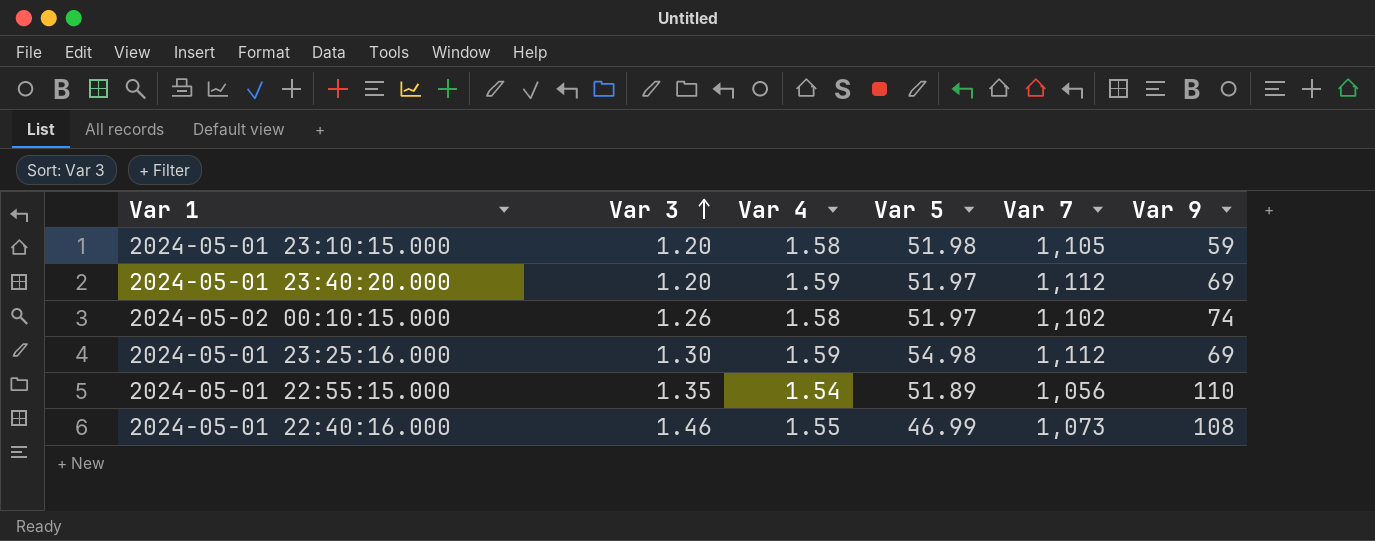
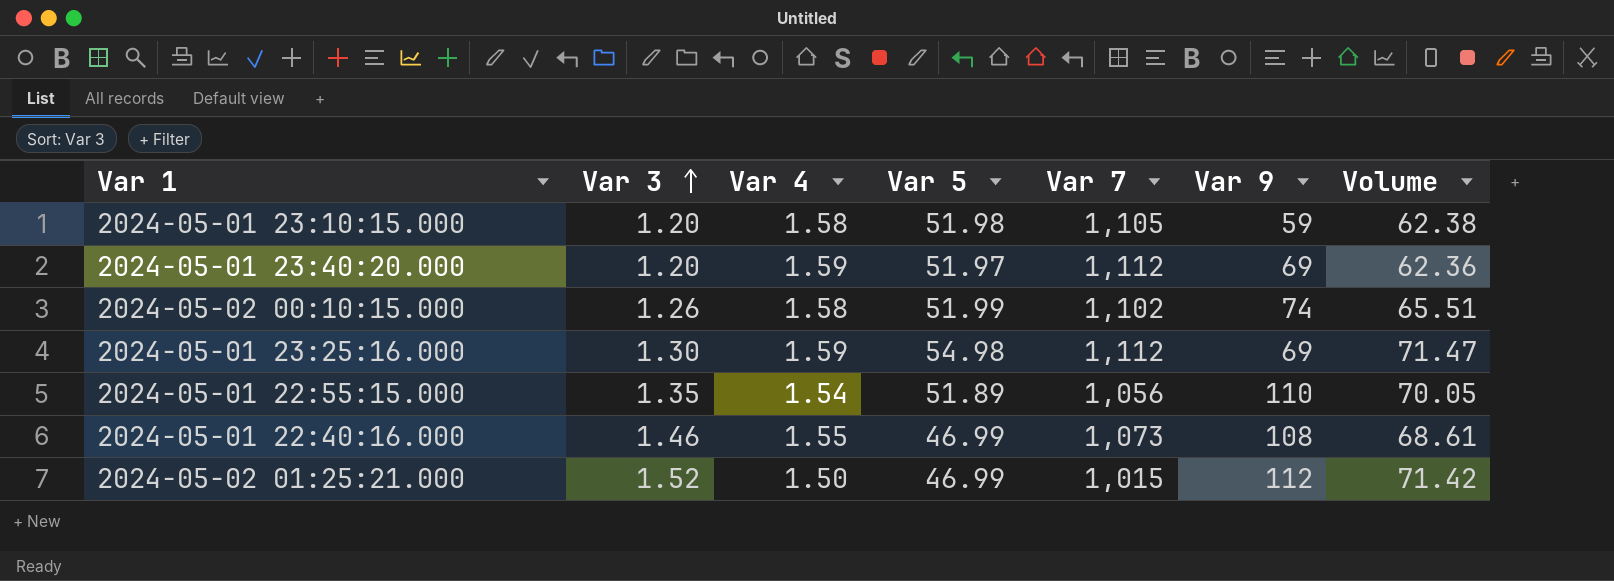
column Volume | formula: none -> [Var 3] * [Var 5]
2024-05-02 00:10:15.000 | Var 5: 51.97 -> 51.99
row 2024-05-02 01:25:21.000: none -> 1.52 | 1.50 | 46.99 | 1,015 | 112 | 71.42

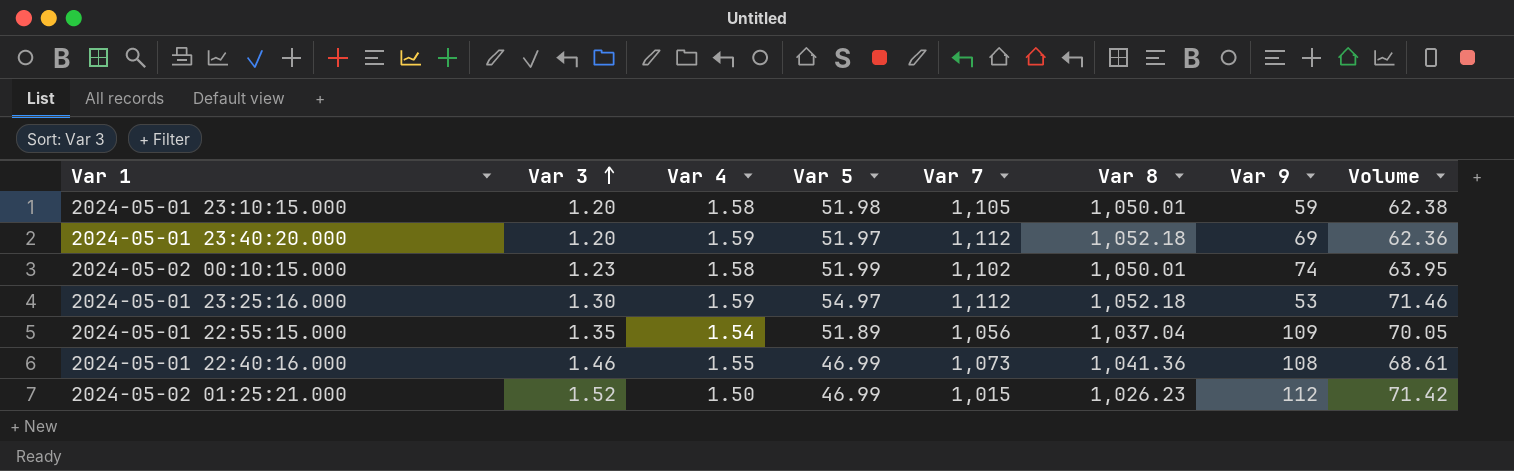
column Var 8 | position: none -> 6
2024-05-02 00:10:15.000 | Var 3: 1.26 -> 1.23
2024-05-02 00:10:15.000 | Volume: 65.51 -> 63.95
2024-05-01 23:25:16.000 | Var 5: 54.98 -> 54.97
2024-05-01 23:25:16.000 | Var 9: 69 -> 53
2024-05-01 23:25:16.000 | Volume: 71.47 -> 71.46
2024-05-01 22:55:15.000 | Var 9: 110 -> 109

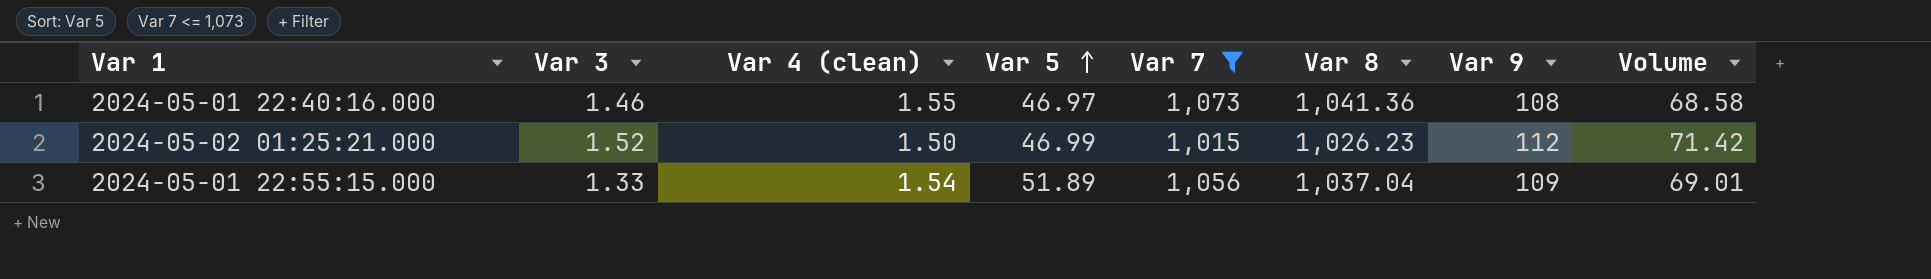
filter: none -> Var 7 <= 1,073
row order: Var 3 ascending -> Var 5 ascending
column name: Var 4 -> Var 4 (clean)
2024-05-01 22:40:16.000 | Var 5: 46.99 -> 46.97
2024-05-01 22:40:16.000 | Volume: 68.61 -> 68.58
2024-05-01 22:55:15.000 | Var 3: 1.35 -> 1.33
2024-05-01 22:55:15.000 | Volume: 70.05 -> 69.01

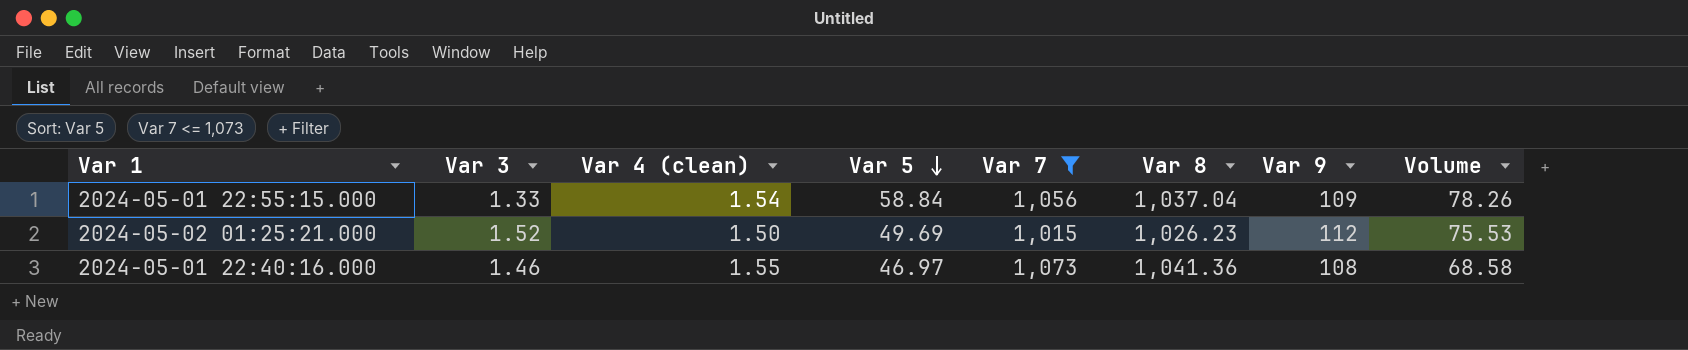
row order: Var 5 ascending -> Var 5 descending
2024-05-01 22:55:15.000 | Var 5: 51.89 -> 58.84
2024-05-01 22:55:15.000 | Volume: 69.01 -> 78.26
2024-05-02 01:25:21.000 | Var 5: 46.99 -> 49.69
2024-05-02 01:25:21.000 | Volume: 71.42 -> 75.53

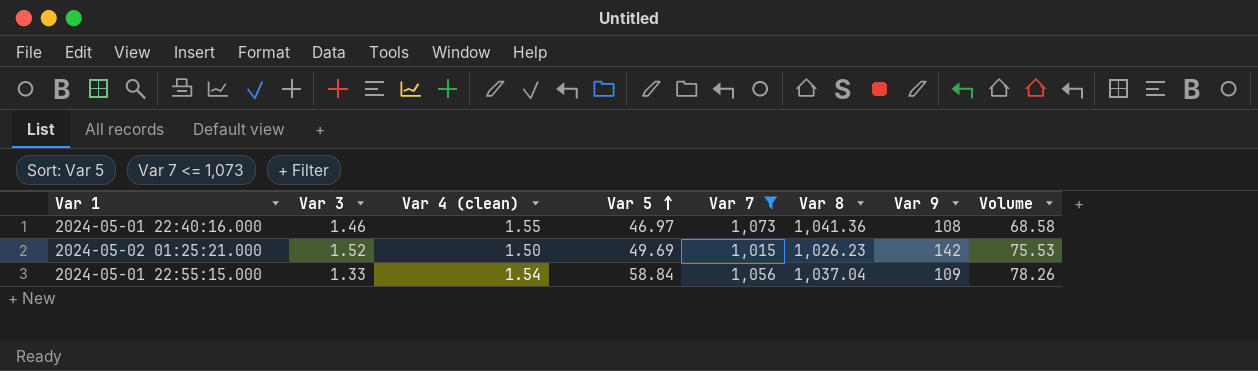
row order: Var 5 descending -> Var 5 ascending
2024-05-02 01:25:21.000 | Var 9: 112 -> 142

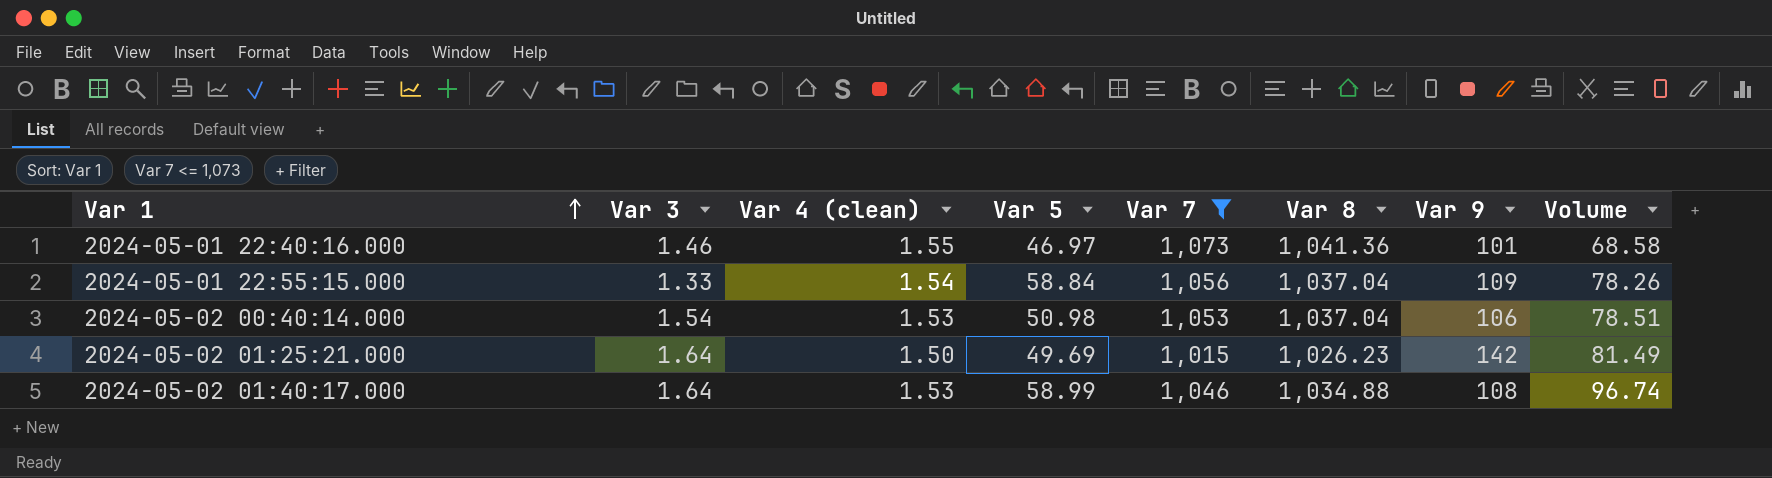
row order: Var 5 ascending -> Var 1 ascending
2024-05-01 22:40:16.000 | Var 9: 108 -> 101
row 2024-05-02 00:40:14.000: none -> 1.54 | 1.53 | 50.98 | 1,053 | 1,037.04 | 106 | 78.51
2024-05-02 01:25:21.000 | Var 3: 1.52 -> 1.64
2024-05-02 01:25:21.000 | Volume: 75.53 -> 81.49
row 2024-05-02 01:40:17.000: none -> 1.64 | 1.53 | 58.99 | 1,046 | 1,034.88 | 108 | 96.74

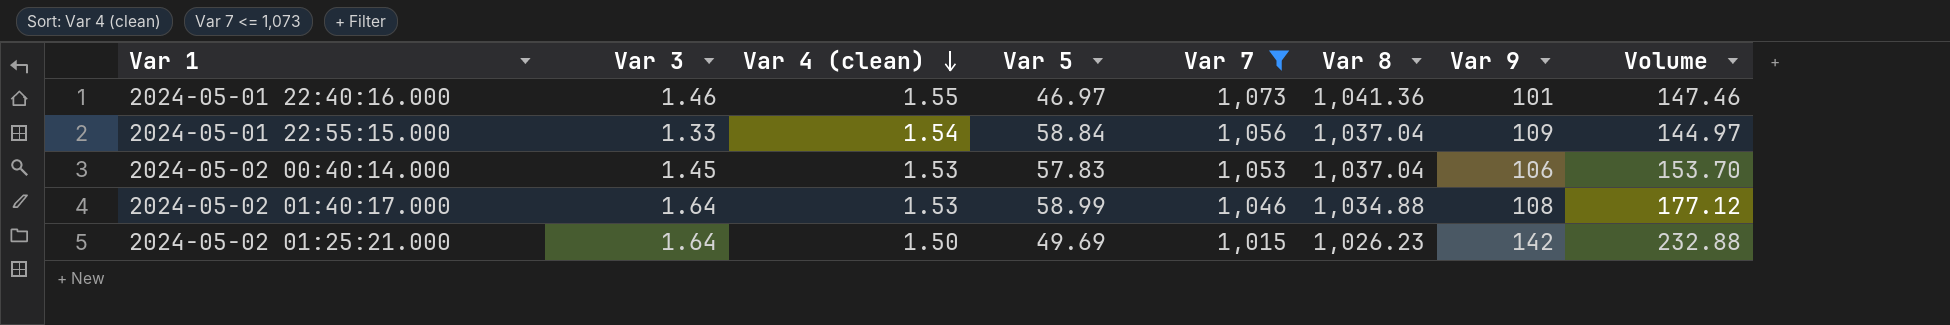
row order: Var 1 ascending -> Var 4 (clean) descending
column Volume | formula: [Var 3] * [Var 5] -> [Var 3] * [Var 9]
2024-05-02 00:40:14.000 | Var 3: 1.54 -> 1.45
2024-05-02 00:40:14.000 | Var 5: 50.98 -> 57.83

